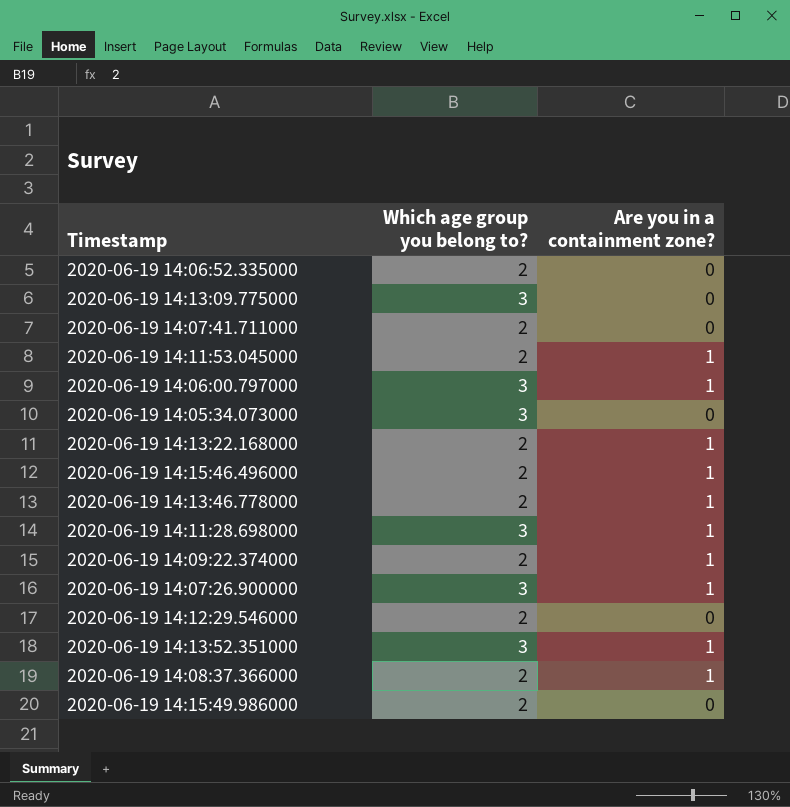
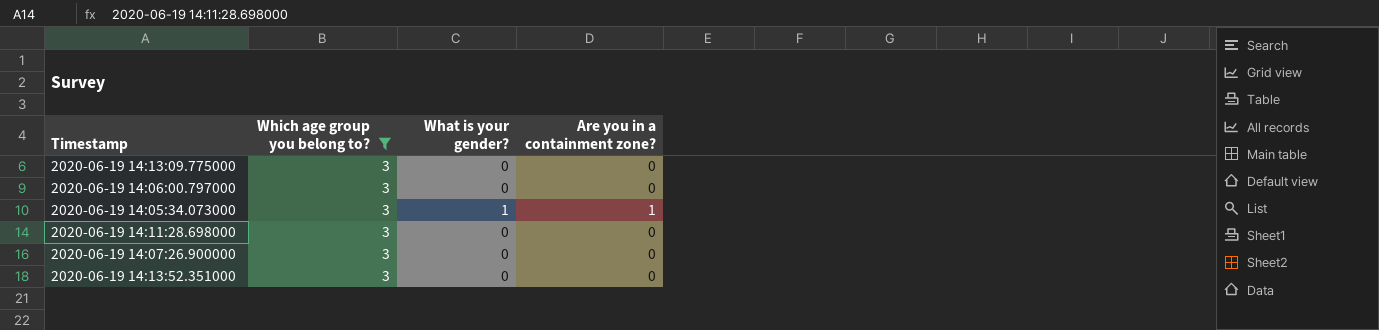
filter: none -> Which age group you belong to? = 3
column What is your gender? | position: none -> 3
2020-06-19 14:06:00.797000 | Are you in a containment zone?: 1 -> 0
2020-06-19 14:05:34.073000 | Are you in a containment zone?: 0 -> 1
2020-06-19 14:11:28.698000 | Are you in a containment zone?: 1 -> 0
2020-06-19 14:07:26.900000 | Are you in a containment zone?: 1 -> 0
2020-06-19 14:13:52.351000 | Are you in a containment zone?: 1 -> 0

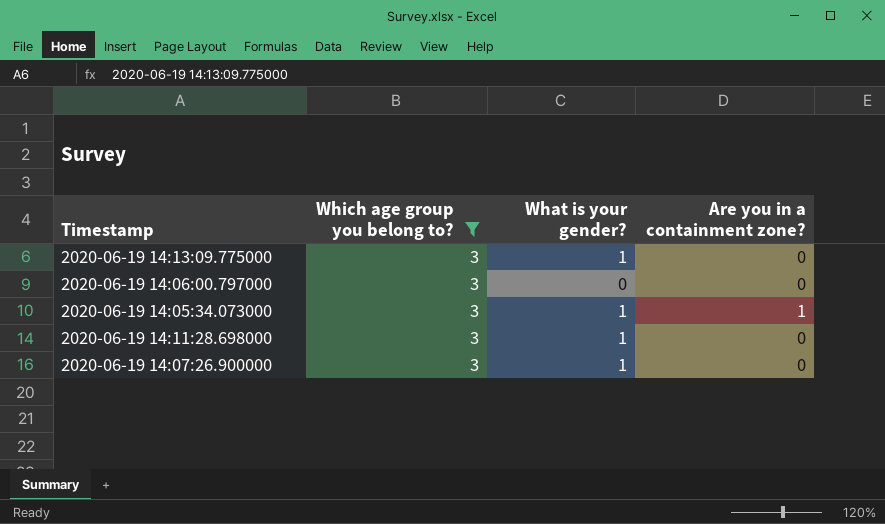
row 2020-06-19 14:13:52.351000: 3 | 0 | 0 -> none
2020-06-19 14:13:09.775000 | What is your gender?: 0 -> 1
2020-06-19 14:11:28.698000 | What is your gender?: 0 -> 1
2020-06-19 14:07:26.900000 | What is your gender?: 0 -> 1

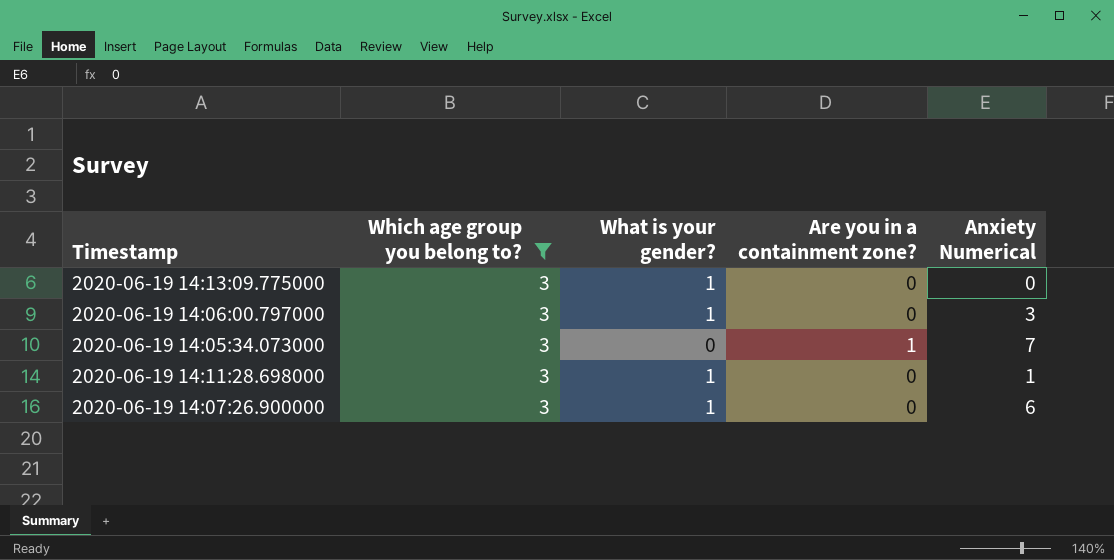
column Anxiety Numerical | position: none -> 5
2020-06-19 14:06:00.797000 | What is your gender?: 0 -> 1
2020-06-19 14:05:34.073000 | What is your gender?: 1 -> 0

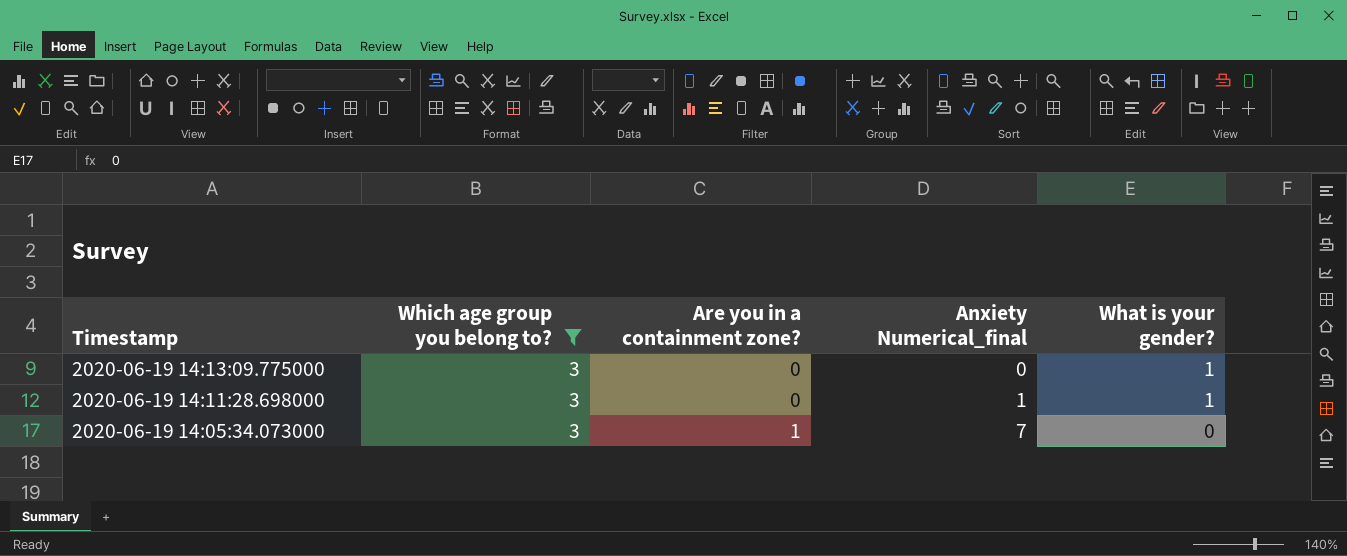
row order: none -> Timestamp descending
column name: Anxiety Numerical -> Anxiety Numerical_final
column What is your gender? | position: 3 -> 5
row 2020-06-19 14:06:00.797000: 3 | 1 | 0 | 3 -> none
row 2020-06-19 14:07:26.900000: 3 | 1 | 0 | 6 -> none

